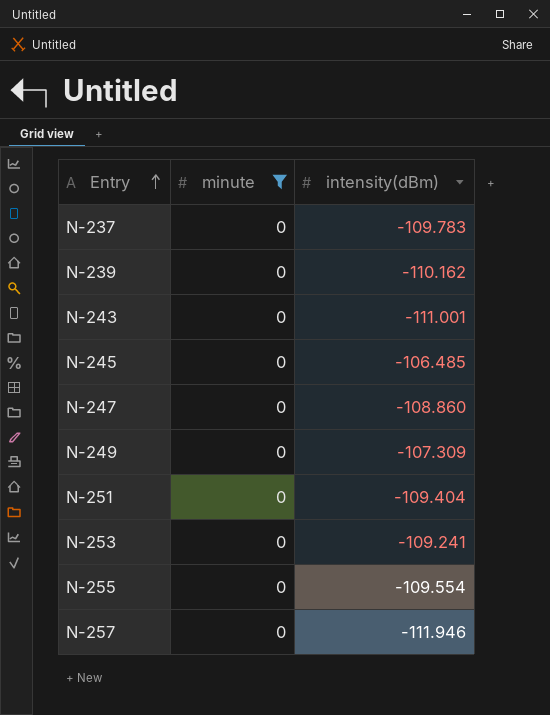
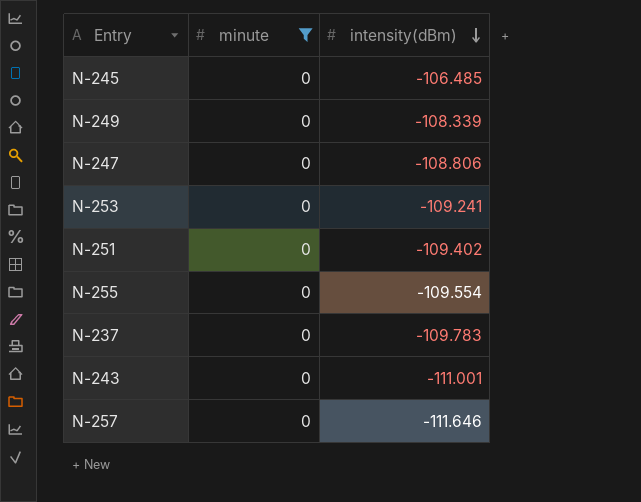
row order: Entry ascending -> intensity(dBm) descending
row N-239: 0 | -110.162 -> none
N-249 | intensity(dBm): -107.309 -> -108.339
N-247 | intensity(dBm): -108.860 -> -108.806
N-251 | intensity(dBm): -109.404 -> -109.402
N-257 | intensity(dBm): -111.946 -> -111.646

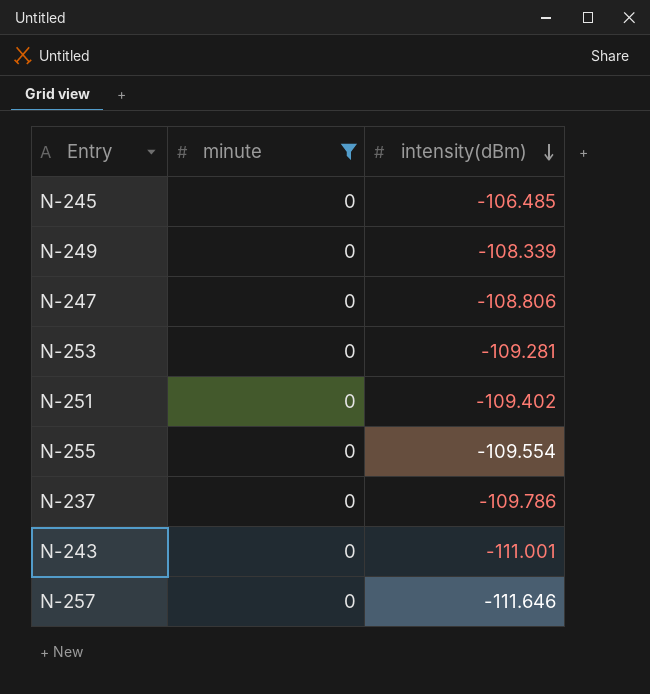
N-253 | intensity(dBm): -109.241 -> -109.281
N-237 | intensity(dBm): -109.783 -> -109.786

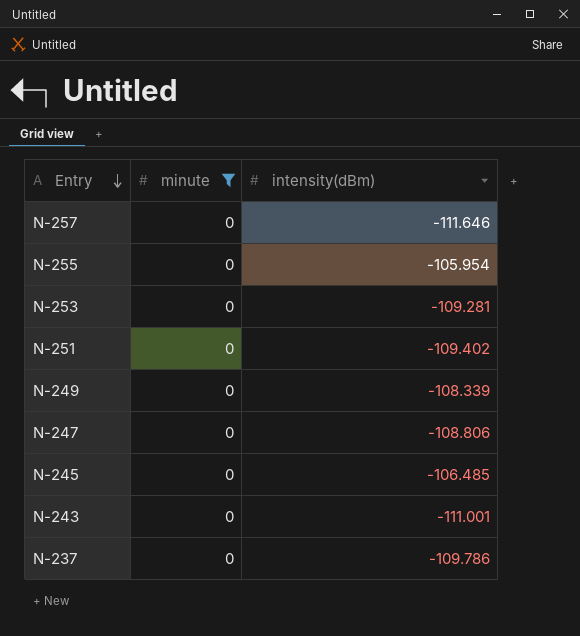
row order: intensity(dBm) descending -> Entry descending
N-255 | intensity(dBm): -109.554 -> -105.954

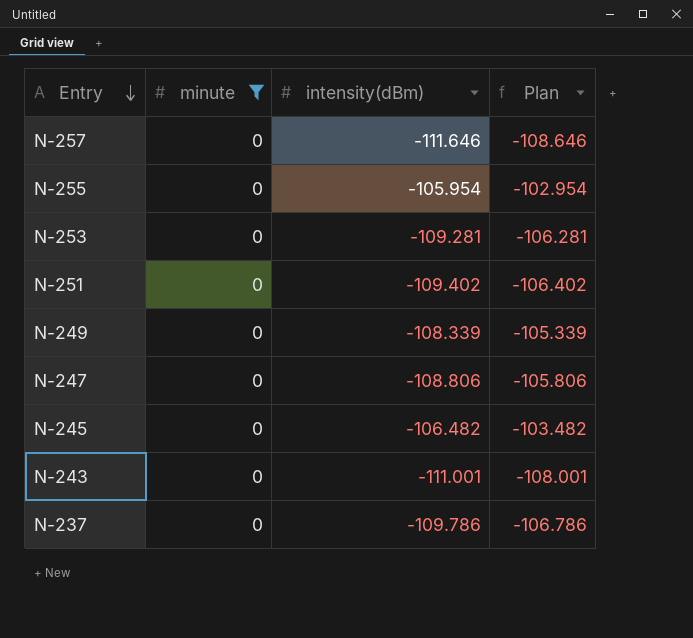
column Plan | formula: none -> [intensity(dBm)] + 3
N-245 | intensity(dBm): -106.485 -> -106.482

